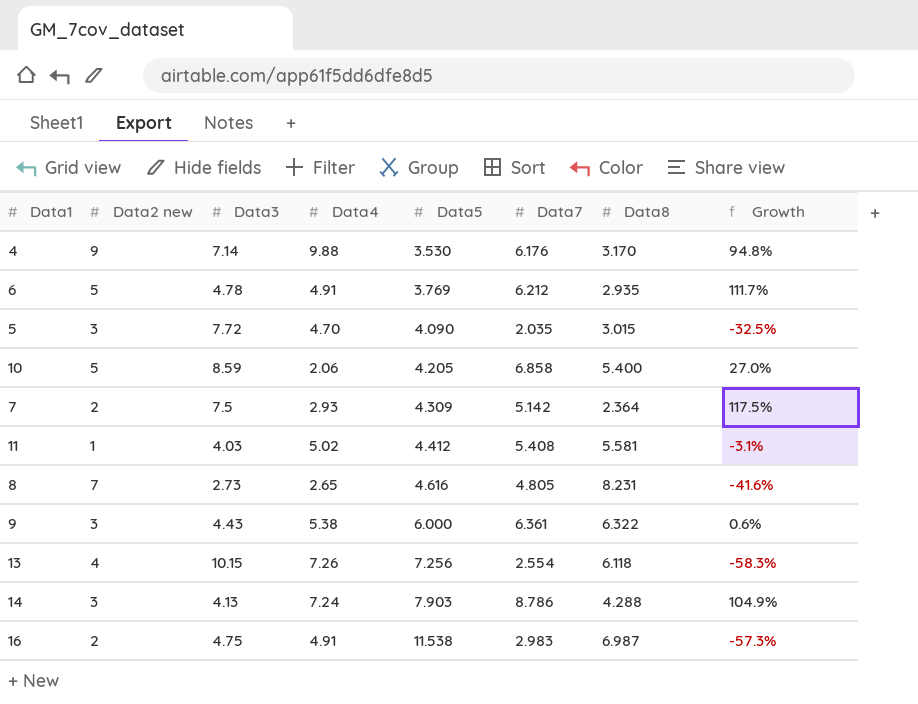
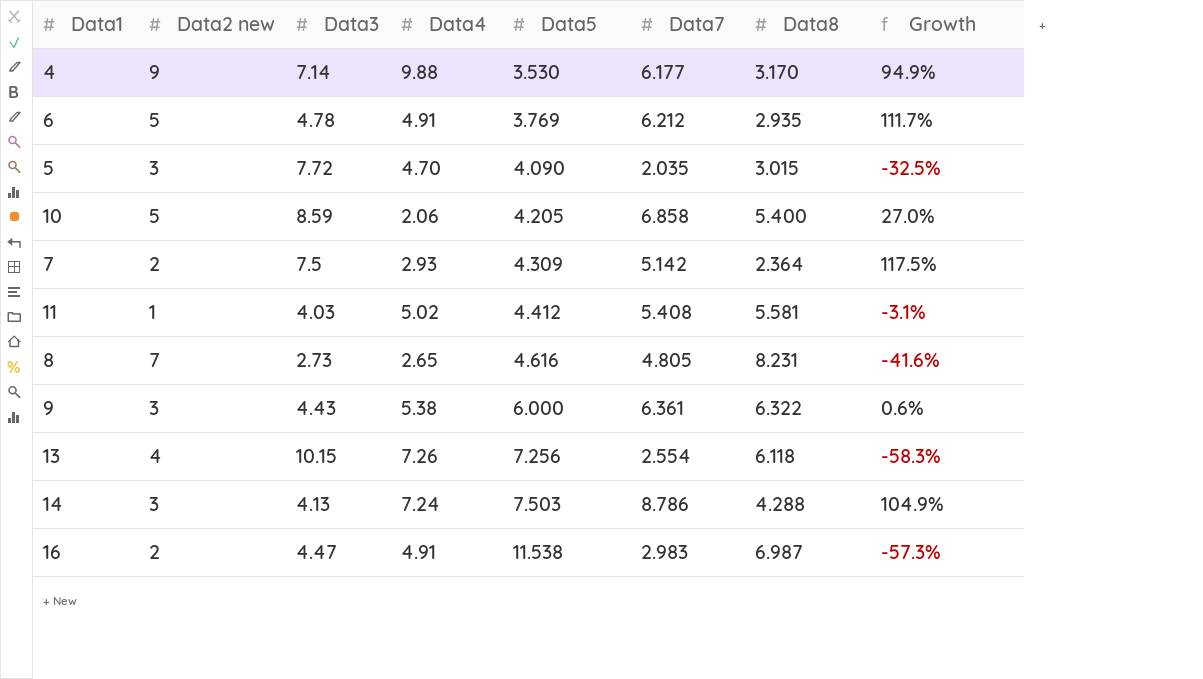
4 | Data7: 6.176 -> 6.177
4 | Growth: 94.8% -> 94.9%
14 | Data5: 7.903 -> 7.503
16 | Data3: 4.75 -> 4.47

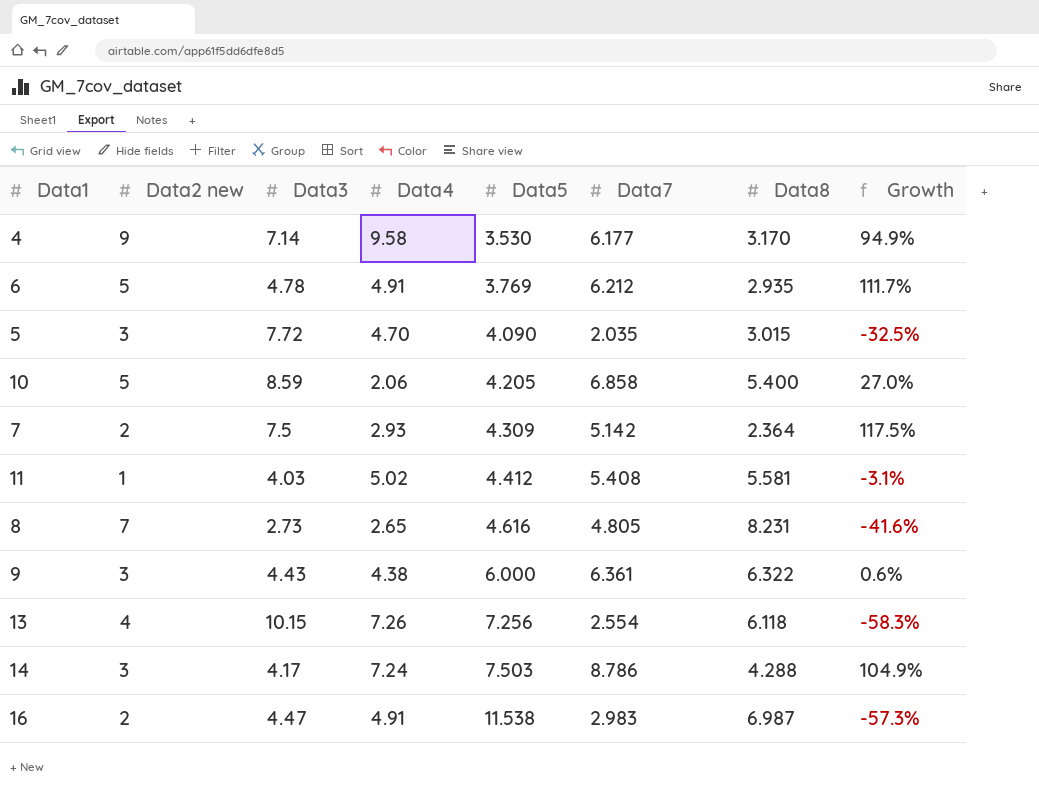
4 | Data4: 9.88 -> 9.58
9 | Data4: 5.38 -> 4.38
14 | Data3: 4.13 -> 4.17

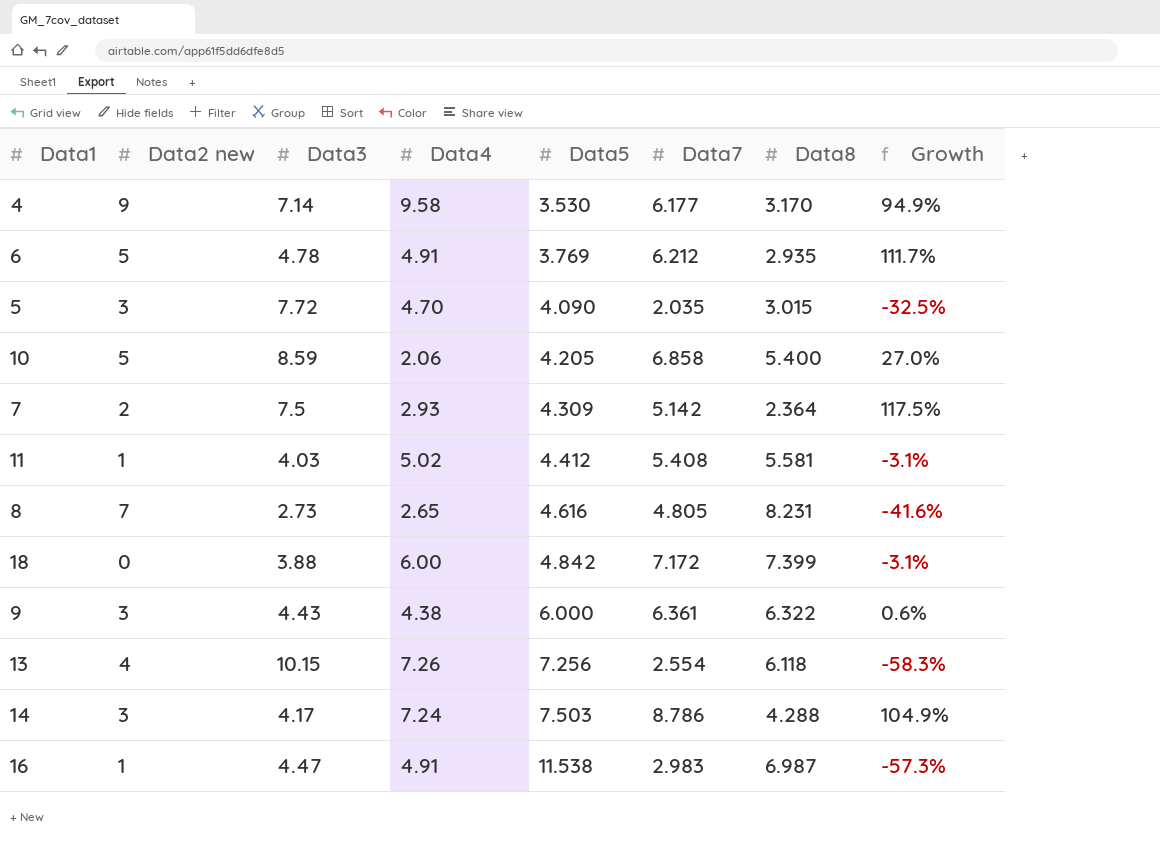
row 18: none -> 0 | 3.88 | 6.00 | 4.842 | 7.172 | 7.399 | -3.1%
16 | Data2 new: 2 -> 1

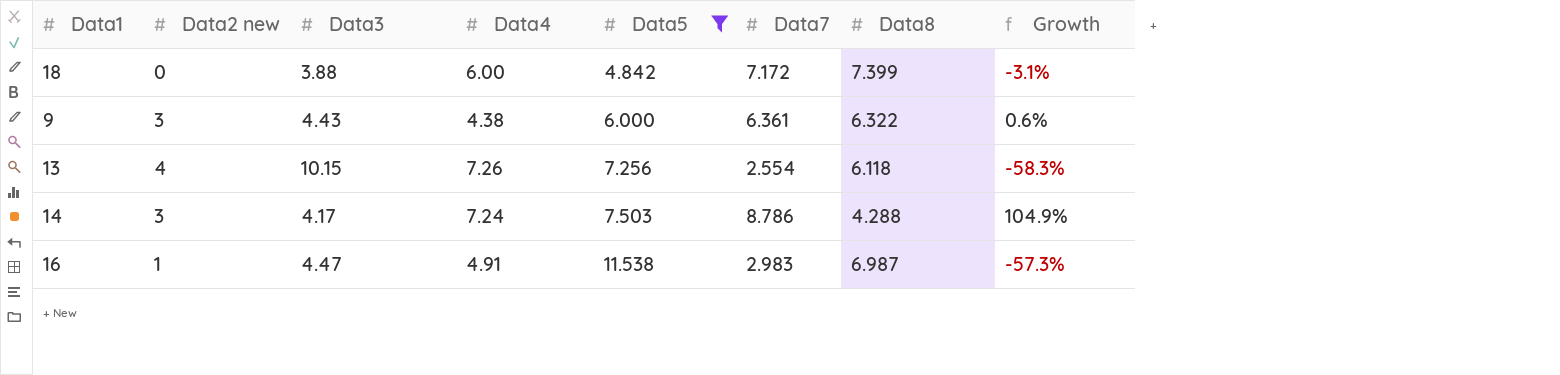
filter: none -> Data5 >= 4.842

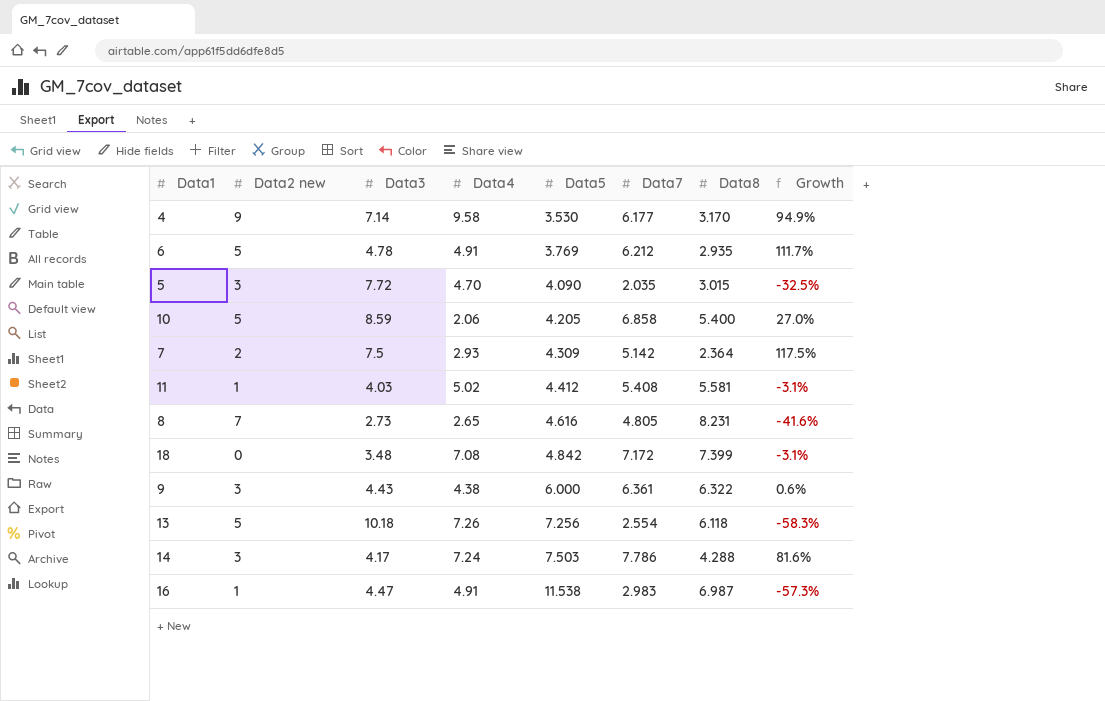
filter: Data5 >= 4.842 -> none
18 | Data3: 3.88 -> 3.48
18 | Data4: 6.00 -> 7.08
13 | Data2 new: 4 -> 5
13 | Data3: 10.15 -> 10.18
14 | Data7: 8.786 -> 7.786
14 | Growth: 104.9% -> 81.6%

